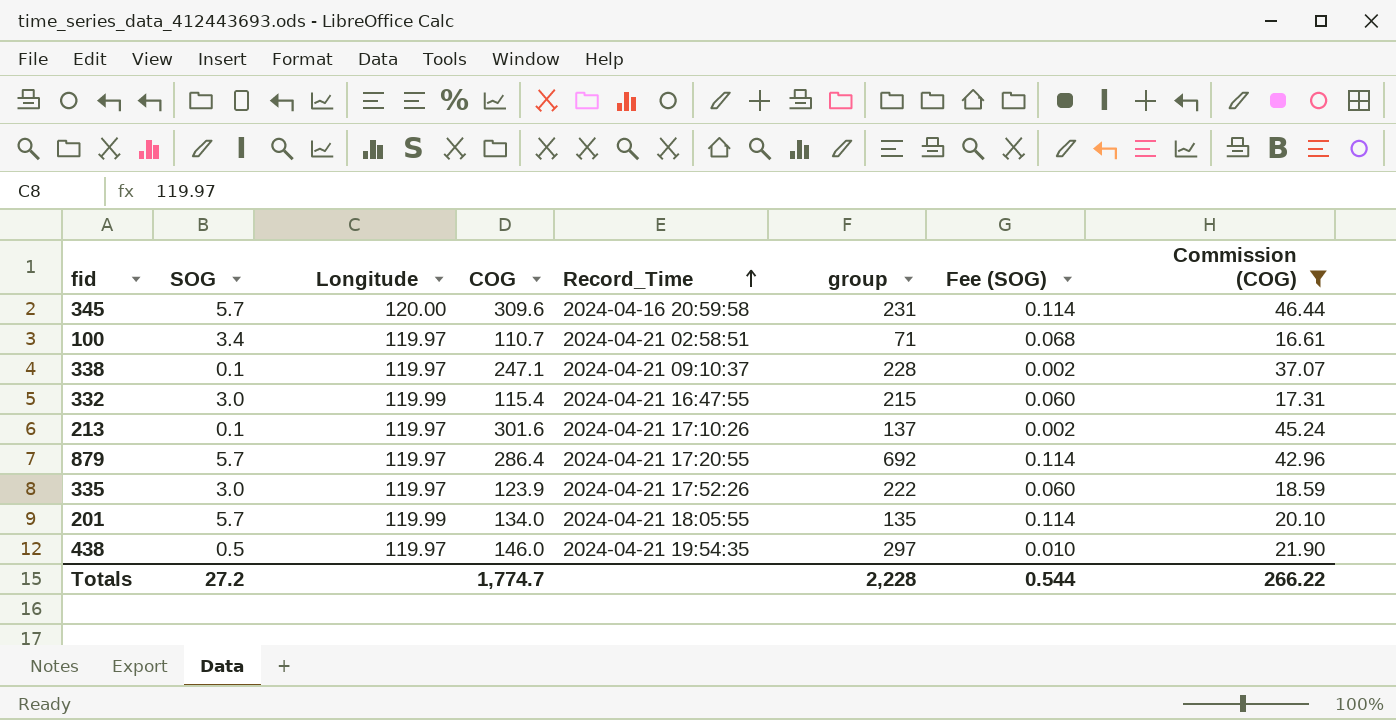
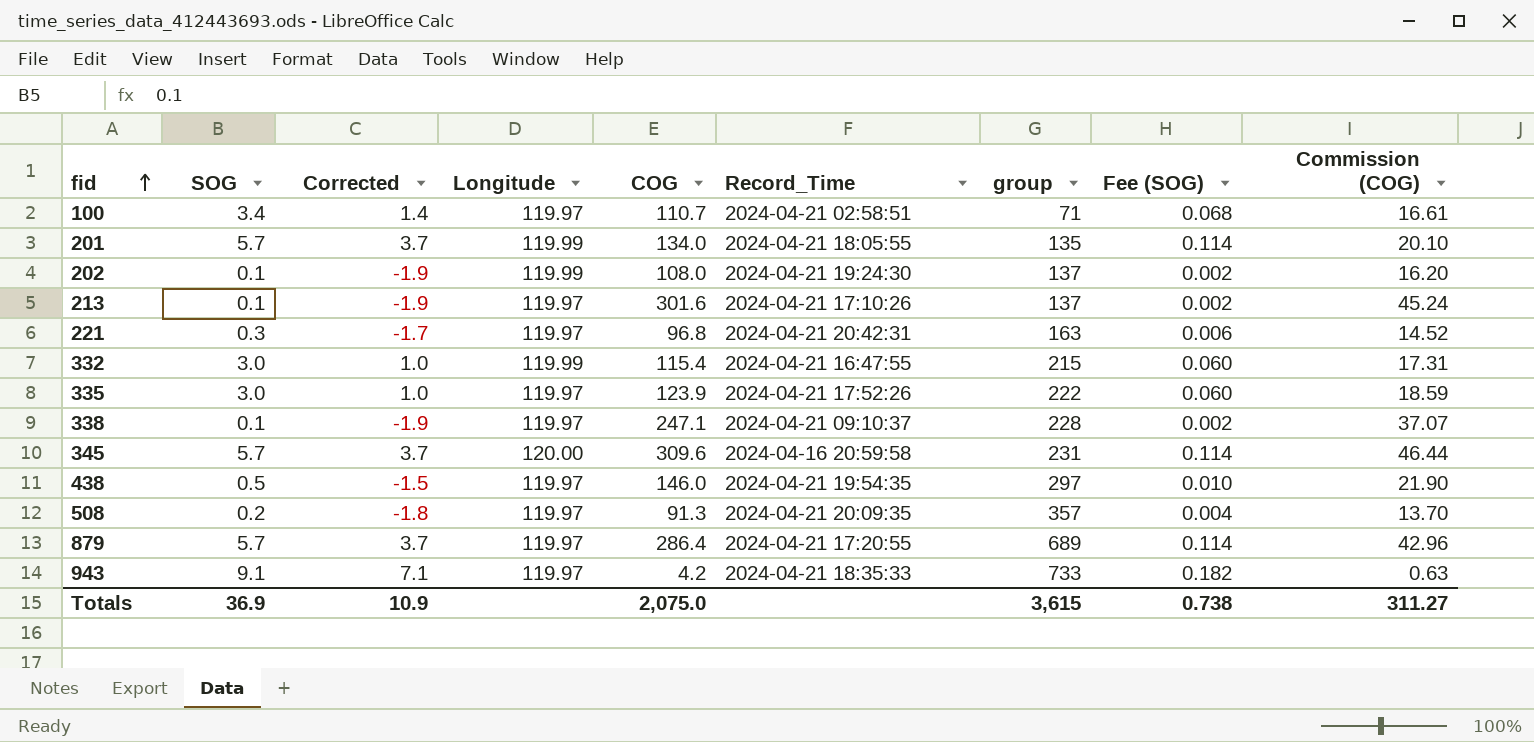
filter: Commission (COG) >= 16.61 -> none
row order: Record_Time ascending -> fid ascending
column Corrected | formula: none -> [SOG] - 2
879 | group: 692 -> 689
Totals | SOG: 27.2 -> 36.9
Totals | COG: 1,774.7 -> 2,075.0
Totals | group: 2,228 -> 3,615
Totals | Fee (SOG): 0.544 -> 0.738
Totals | Commission (COG): 266.22 -> 311.27

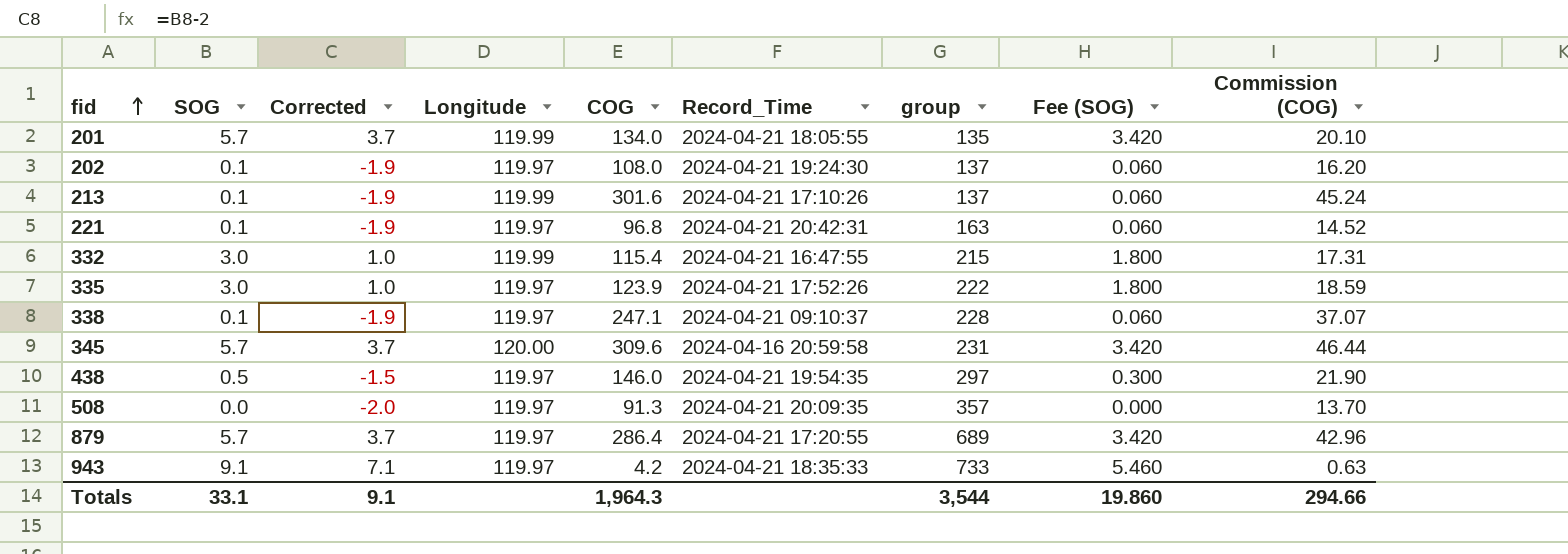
column Fee (SOG) | formula: [SOG] * 0.02 -> [SOG] * 0.6
row 100: 3.4 | 1.4 | 119.97 | 110.7 | 2024-04-21 02:58:51 | 71 | 0.068 | 16.61 -> none
202 | Longitude: 119.99 -> 119.97
213 | Longitude: 119.97 -> 119.99
221 | SOG: 0.3 -> 0.1
221 | Corrected: -1.7 -> -1.9
508 | SOG: 0.2 -> 0.0
508 | Corrected: -1.8 -> -2.0
Totals | SOG: 36.9 -> 33.1
Totals | Corrected: 10.9 -> 9.1
Totals | COG: 2,075.0 -> 1,964.3
Totals | group: 3,615 -> 3,544
Totals | Fee (SOG): 0.738 -> 19.860
Totals | Commission (COG): 311.27 -> 294.66

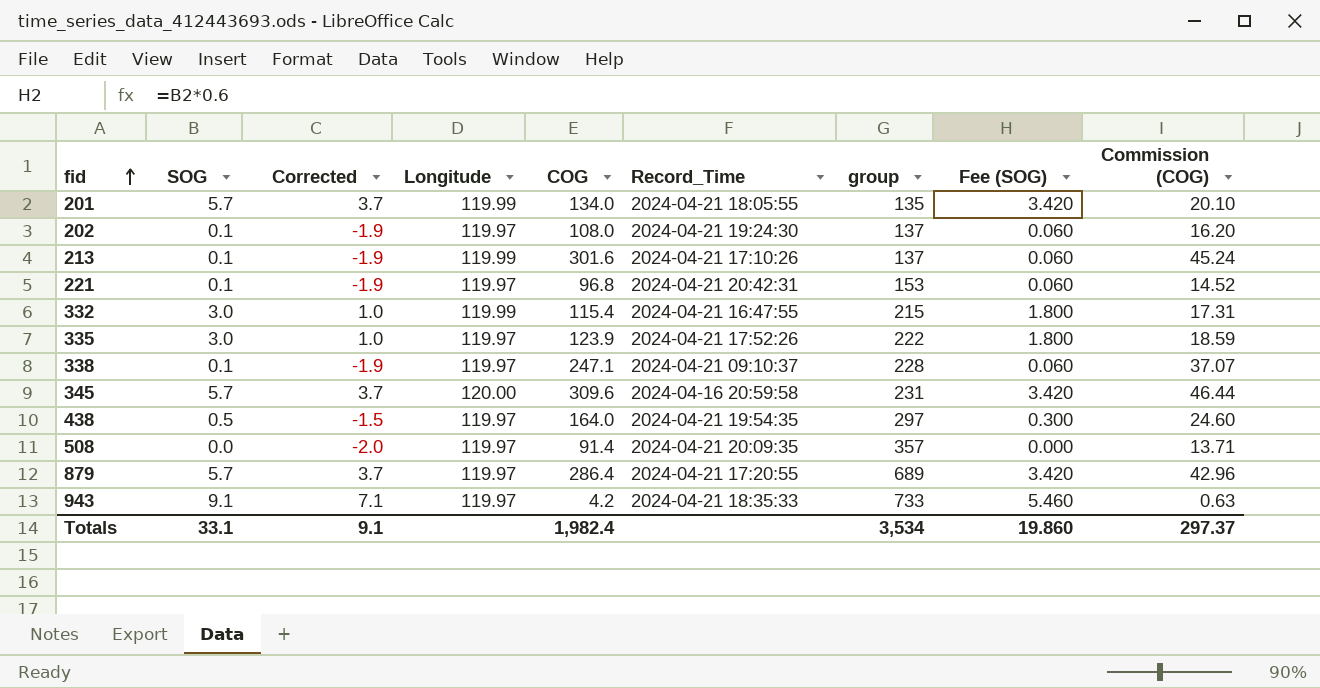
221 | group: 163 -> 153
438 | COG: 146.0 -> 164.0
438 | Commission (COG): 21.90 -> 24.60
508 | COG: 91.3 -> 91.4
508 | Commission (COG): 13.70 -> 13.71
Totals | COG: 1,964.3 -> 1,982.4
Totals | group: 3,544 -> 3,534
Totals | Commission (COG): 294.66 -> 297.37

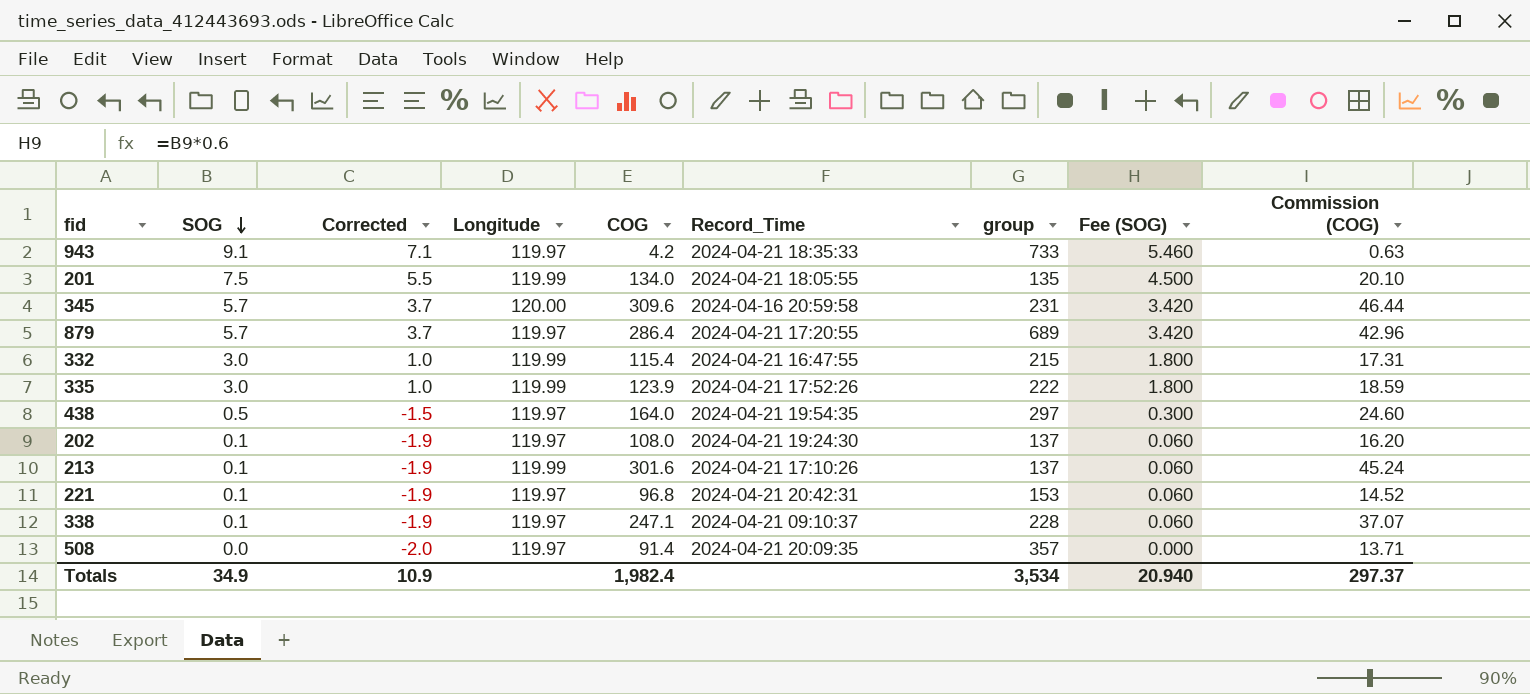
row order: fid ascending -> SOG descending
201 | SOG: 5.7 -> 7.5
201 | Corrected: 3.7 -> 5.5
201 | Fee (SOG): 3.420 -> 4.500
335 | Longitude: 119.97 -> 119.99
Totals | SOG: 33.1 -> 34.9
Totals | Corrected: 9.1 -> 10.9
Totals | Fee (SOG): 19.860 -> 20.940

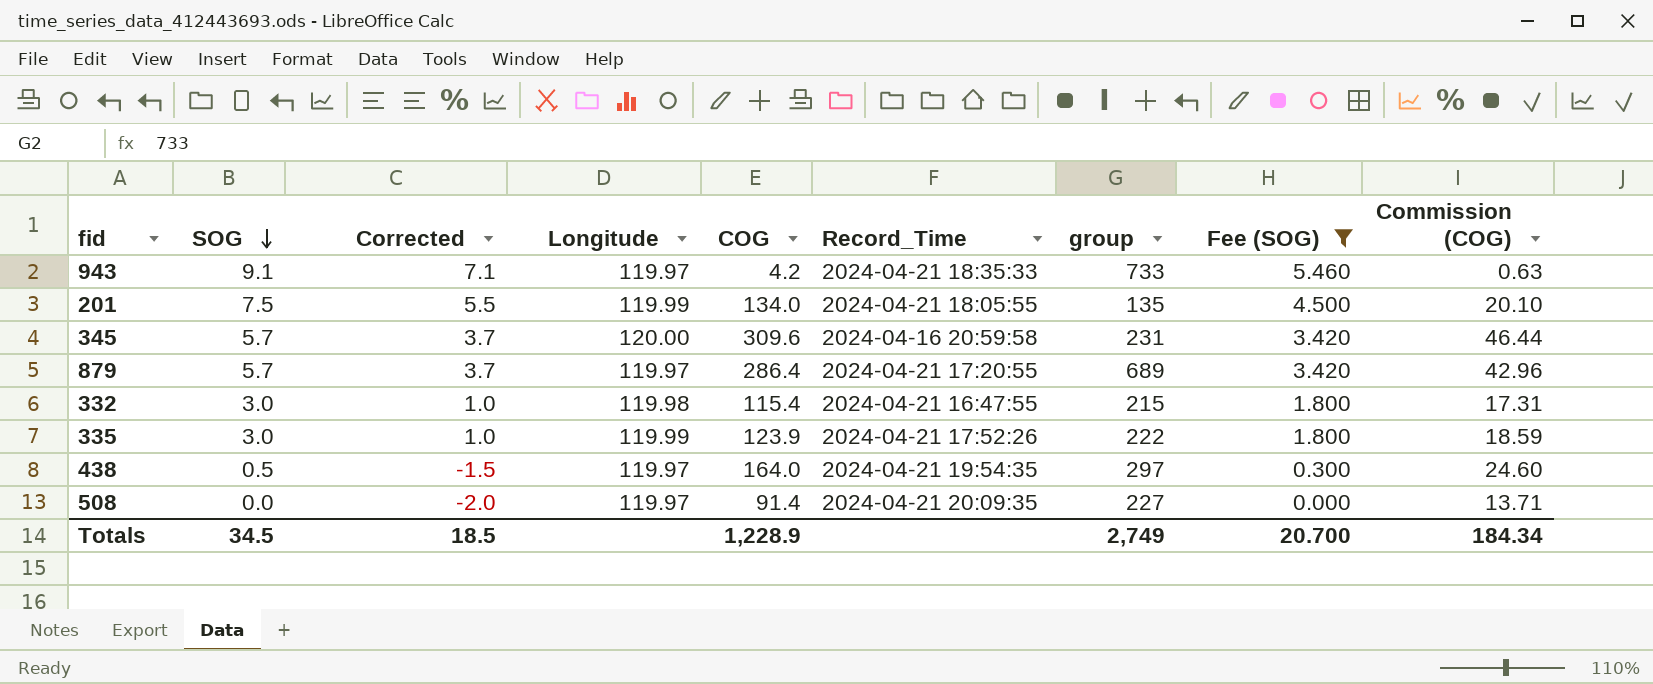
filter: none -> Fee (SOG) != 0.060
332 | Longitude: 119.99 -> 119.98
508 | group: 357 -> 227
Totals | SOG: 34.9 -> 34.5
Totals | Corrected: 10.9 -> 18.5
Totals | COG: 1,982.4 -> 1,228.9
Totals | group: 3,534 -> 2,749
Totals | Fee (SOG): 20.940 -> 20.700
Totals | Commission (COG): 297.37 -> 184.34

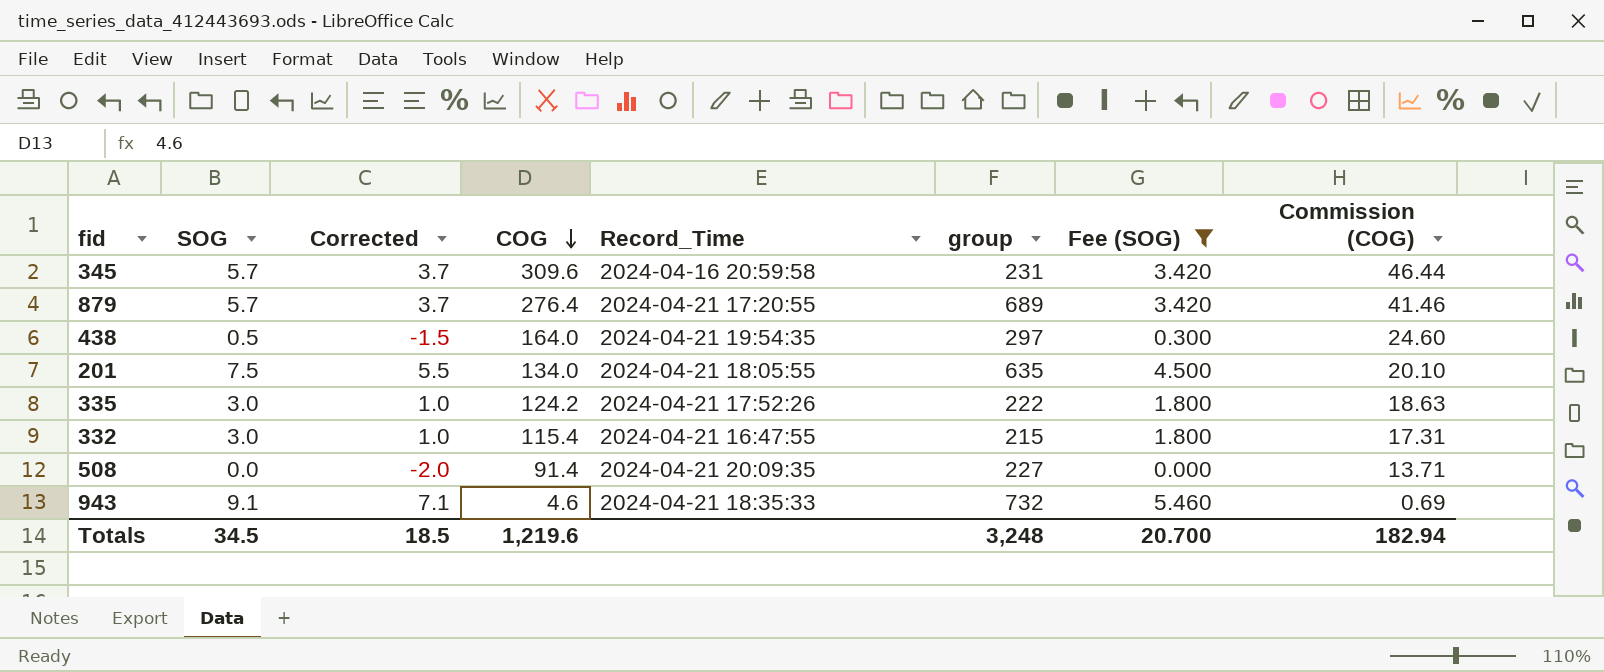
row order: SOG descending -> COG descending
column Longitude | position: 4 -> none
879 | COG: 286.4 -> 276.4
879 | Commission (COG): 42.96 -> 41.46
201 | group: 135 -> 635
335 | COG: 123.9 -> 124.2
335 | Commission (COG): 18.59 -> 18.63
943 | COG: 4.2 -> 4.6
943 | group: 733 -> 732
943 | Commission (COG): 0.63 -> 0.69
Totals | COG: 1,228.9 -> 1,219.6
Totals | group: 2,749 -> 3,248
Totals | Commission (COG): 184.34 -> 182.94

